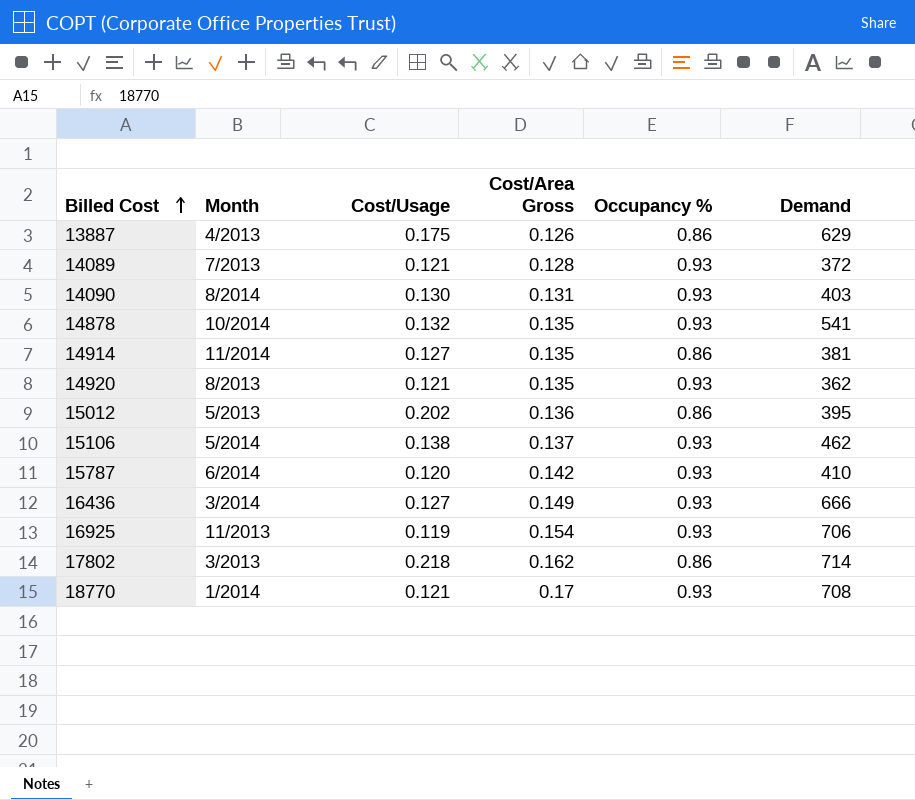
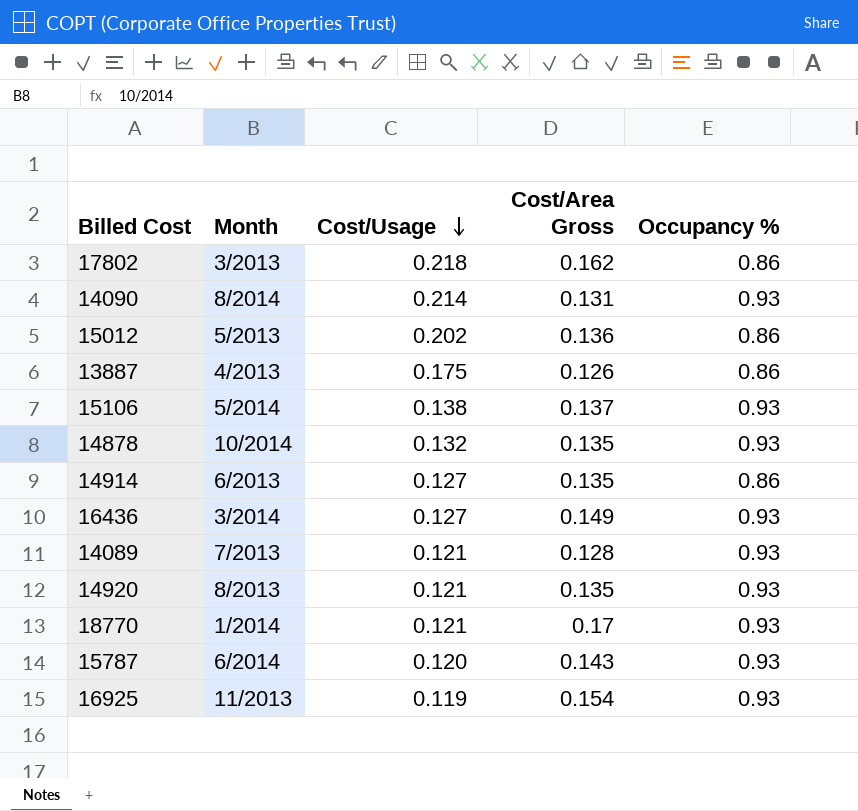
row order: Billed Cost ascending -> Cost/Usage descending
column Demand | position: 6 -> none
14090 | Cost/Usage: 0.130 -> 0.214
14914 | Month: 11/2014 -> 6/2013
15787 | Cost/Area Gross: 0.142 -> 0.143

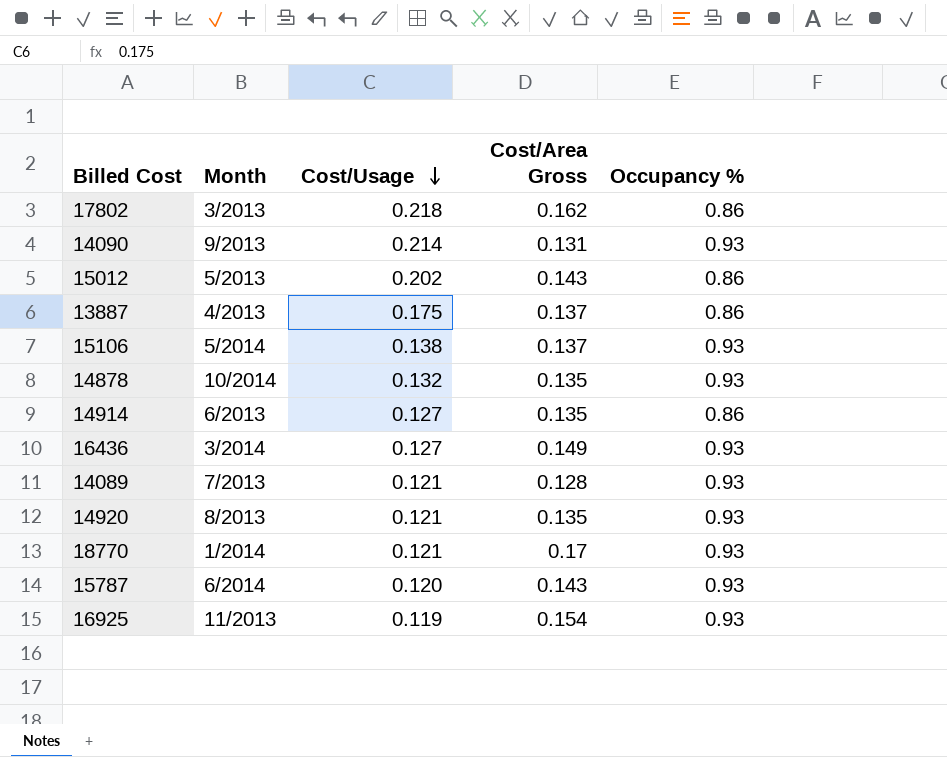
14090 | Month: 8/2014 -> 9/2013
15012 | Cost/Area Gross: 0.136 -> 0.143
13887 | Cost/Area Gross: 0.126 -> 0.137

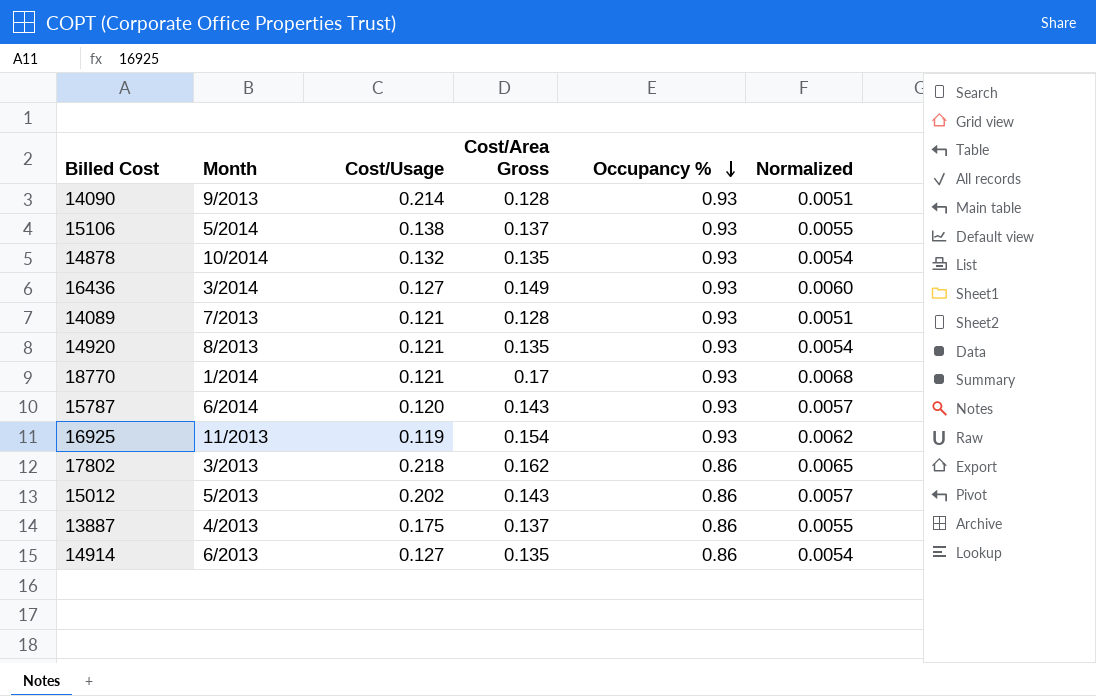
row order: Cost/Usage descending -> Occupancy % descending
column Normalized | formula: none -> [Cost/Area Gross] * 0.04
14090 | Cost/Area Gross: 0.131 -> 0.128

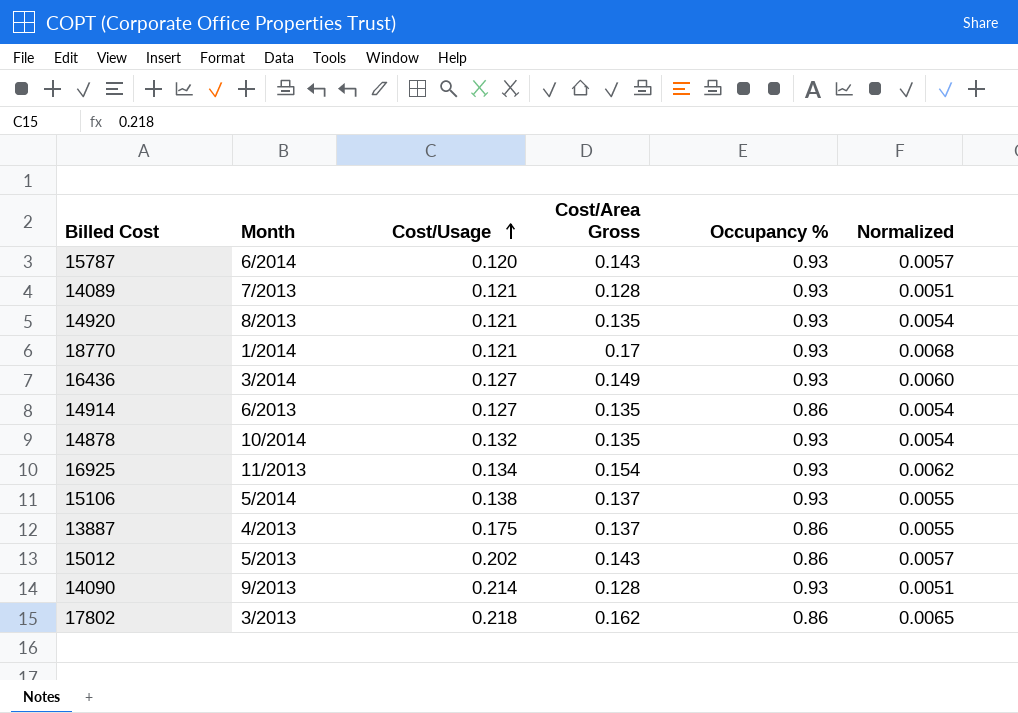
row order: Occupancy % descending -> Cost/Usage ascending
16925 | Cost/Usage: 0.119 -> 0.134

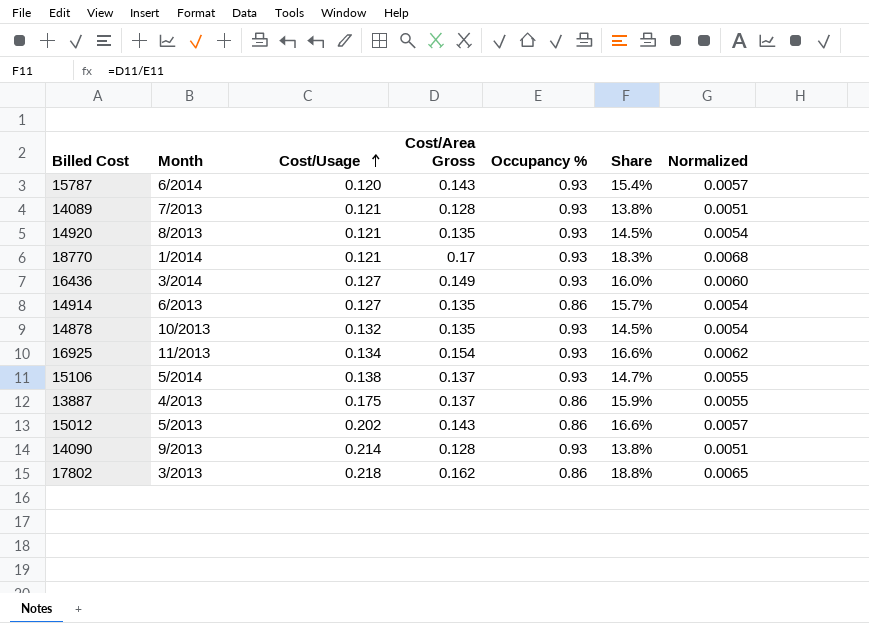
column Share | formula: none -> [Cost/Area Gross] / [Occupancy %]
14878 | Month: 10/2014 -> 10/2013

